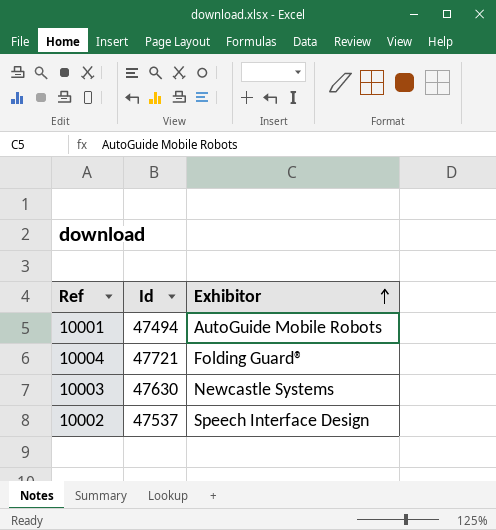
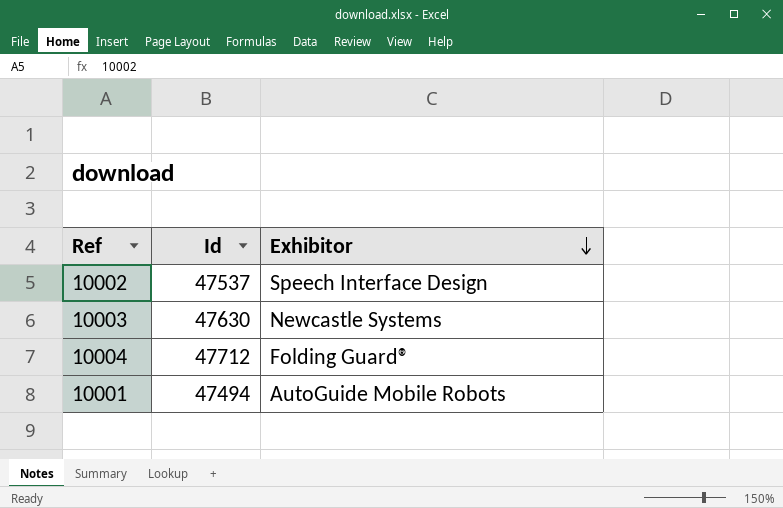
row order: Exhibitor ascending -> Exhibitor descending
10004 | Id: 47721 -> 47712

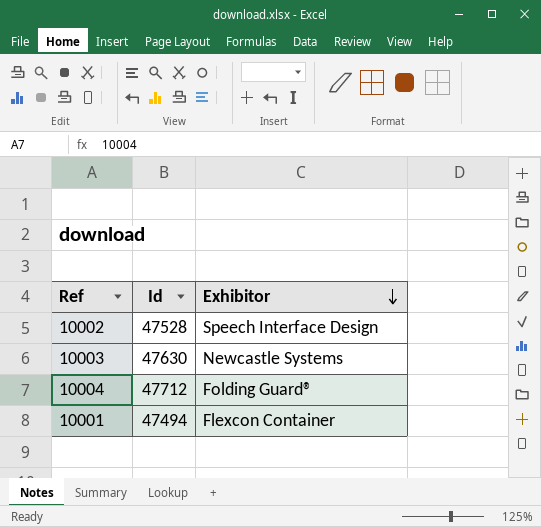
10002 | Id: 47537 -> 47528
10001 | Exhibitor: AutoGuide Mobile Robots -> Flexcon Container

